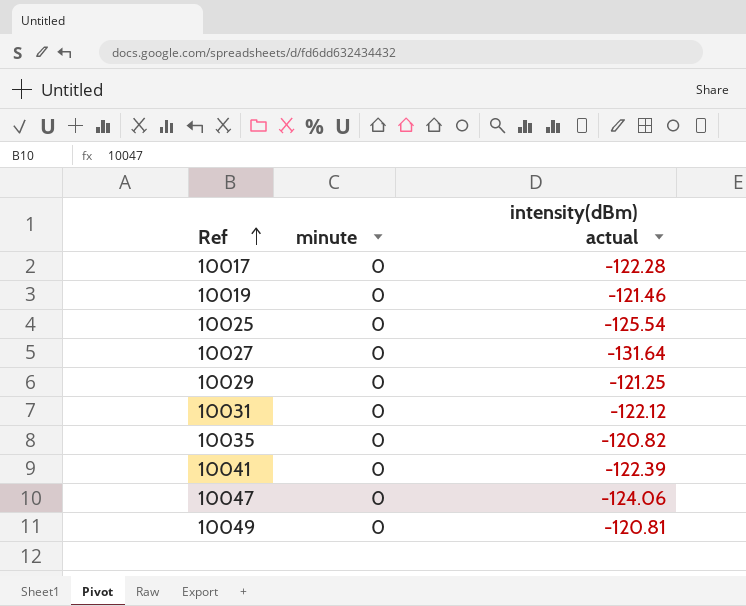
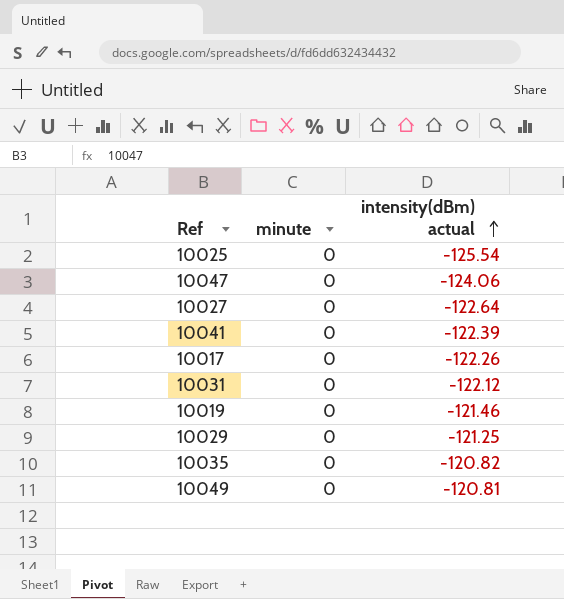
row order: Ref ascending -> intensity(dBm) actual ascending
10027 | intensity(dBm) actual: -131.64 -> -122.64
10017 | intensity(dBm) actual: -122.28 -> -122.26

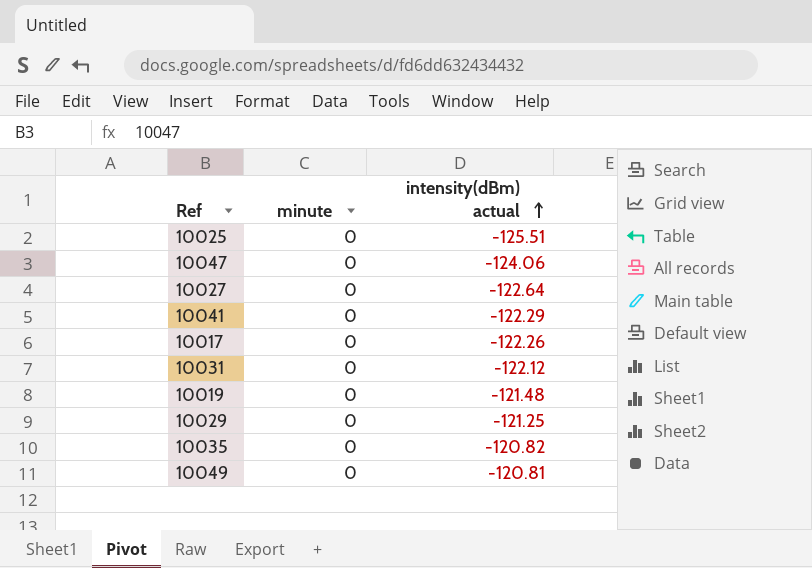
10025 | intensity(dBm) actual: -125.54 -> -125.51
10041 | intensity(dBm) actual: -122.39 -> -122.29
10019 | intensity(dBm) actual: -121.46 -> -121.48

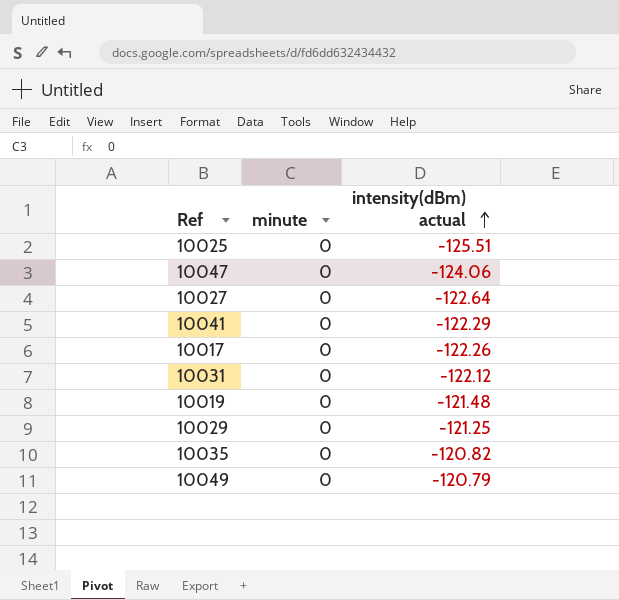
10049 | intensity(dBm) actual: -120.81 -> -120.79

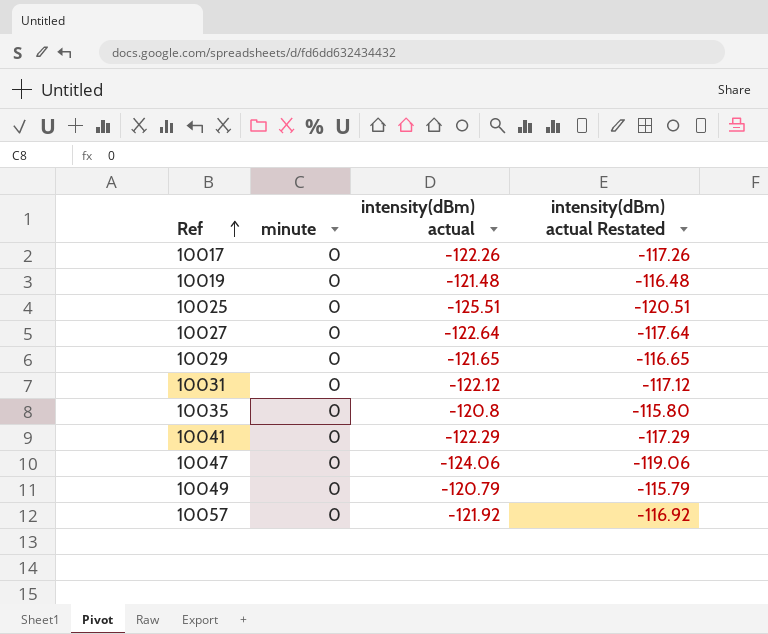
row order: intensity(dBm) actual ascending -> Ref ascending
column intensity(dBm) actual Restated | formula: none -> [intensity(dBm) actual] + 5
10029 | intensity(dBm) actual: -121.25 -> -121.65
10035 | intensity(dBm) actual: -120.82 -> -120.8
row 10057: none -> 0 | -121.92 | -116.92

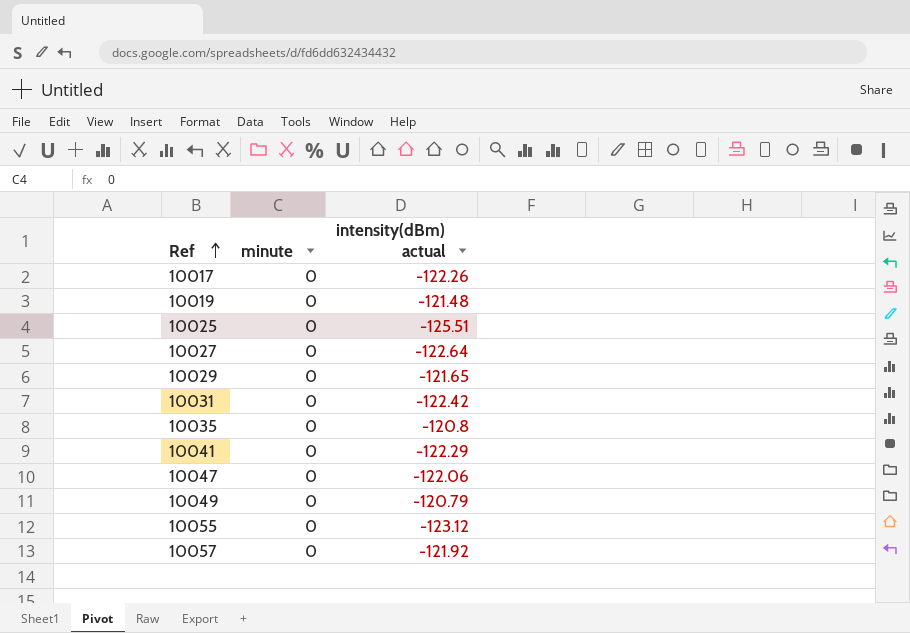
column intensity(dBm) actual Restated | formula: [intensity(dBm) actual] + 5 -> none
10031 | intensity(dBm) actual: -122.12 -> -122.42
10047 | intensity(dBm) actual: -124.06 -> -122.06
row 10055: none -> 0 | -123.12

